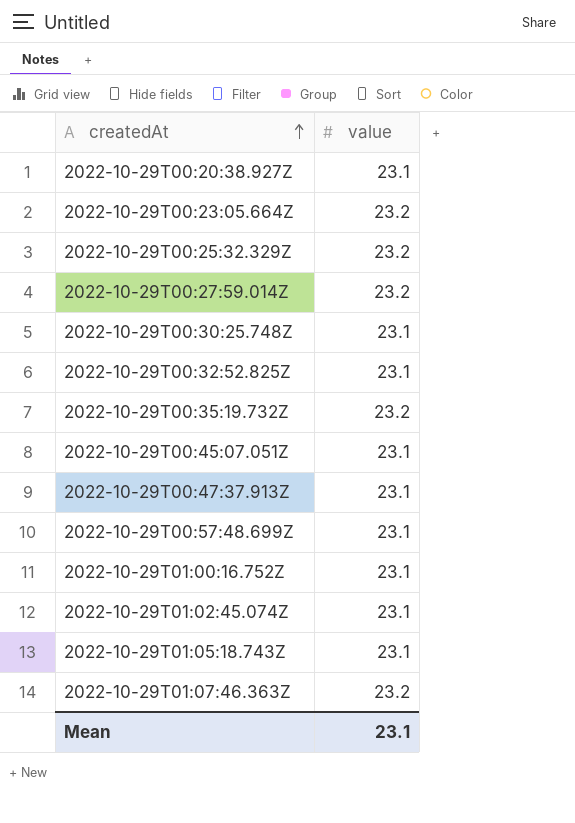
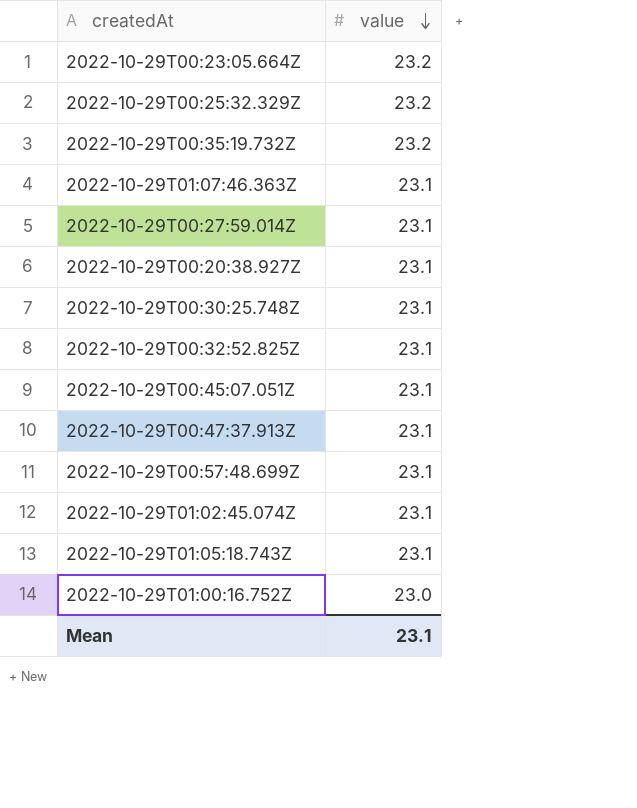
row order: createdAt ascending -> value descending
2022-10-29T01:07:46.363Z | value: 23.2 -> 23.1
2022-10-29T00:27:59.014Z | value: 23.2 -> 23.1
2022-10-29T01:00:16.752Z | value: 23.1 -> 23.0

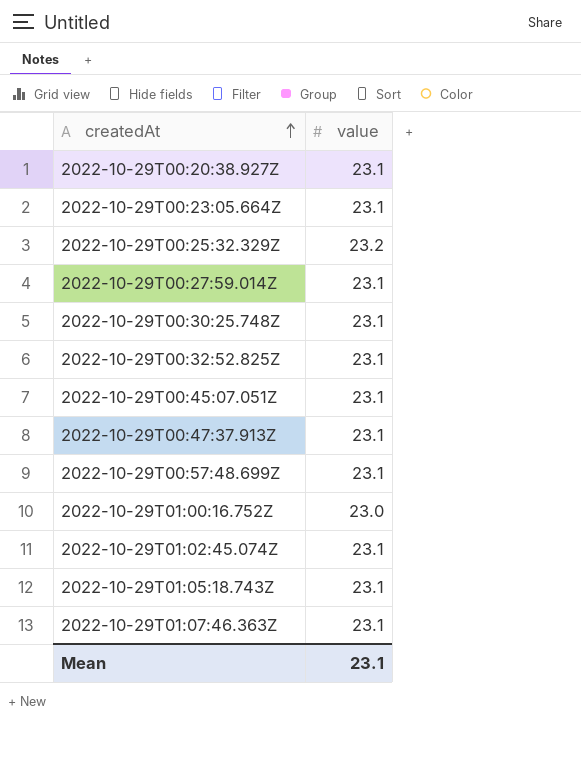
row order: value descending -> createdAt ascending
row 2022-10-29T00:35:19.732Z: 23.2 -> none
2022-10-29T00:23:05.664Z | value: 23.2 -> 23.1

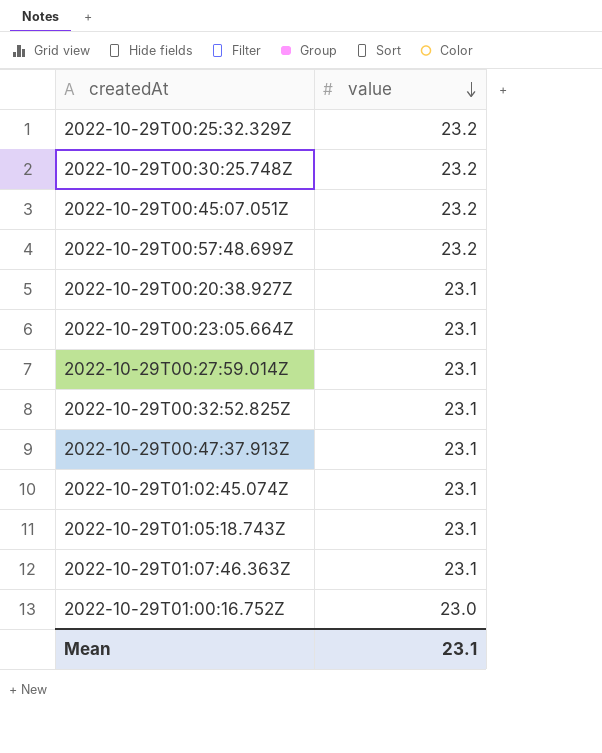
row order: createdAt ascending -> value descending
2022-10-29T00:30:25.748Z | value: 23.1 -> 23.2
2022-10-29T00:45:07.051Z | value: 23.1 -> 23.2
2022-10-29T00:57:48.699Z | value: 23.1 -> 23.2

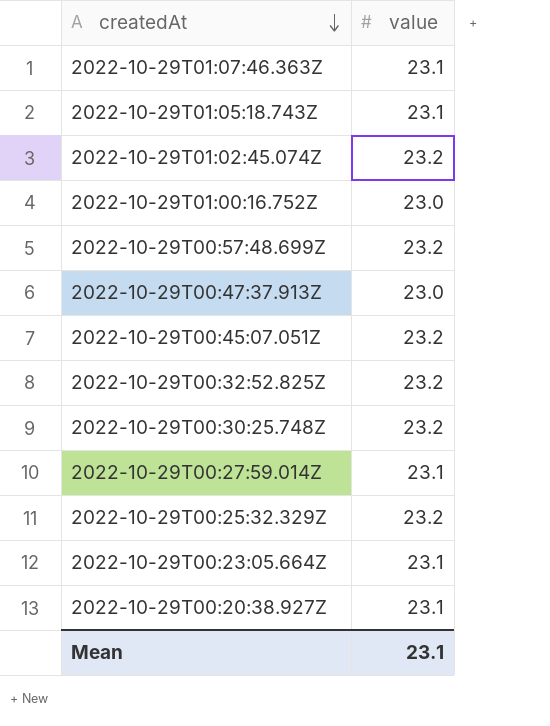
row order: value descending -> createdAt descending
2022-10-29T01:02:45.074Z | value: 23.1 -> 23.2
2022-10-29T00:47:37.913Z | value: 23.1 -> 23.0
2022-10-29T00:32:52.825Z | value: 23.1 -> 23.2

